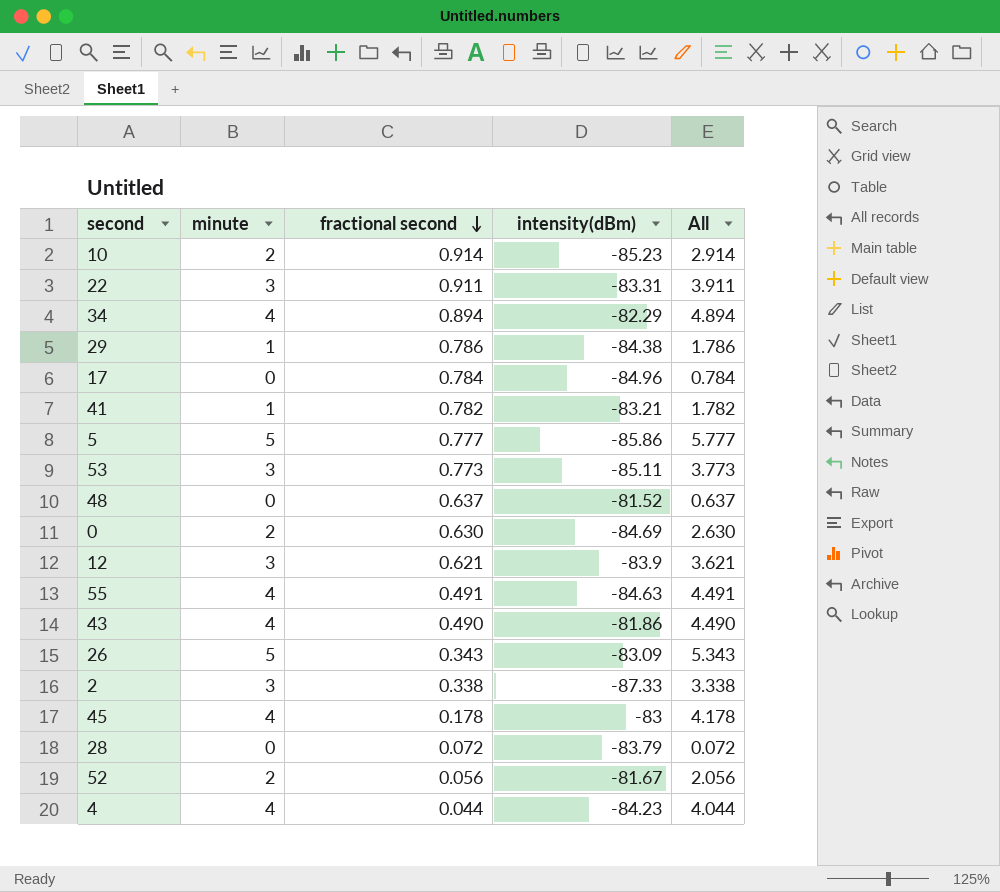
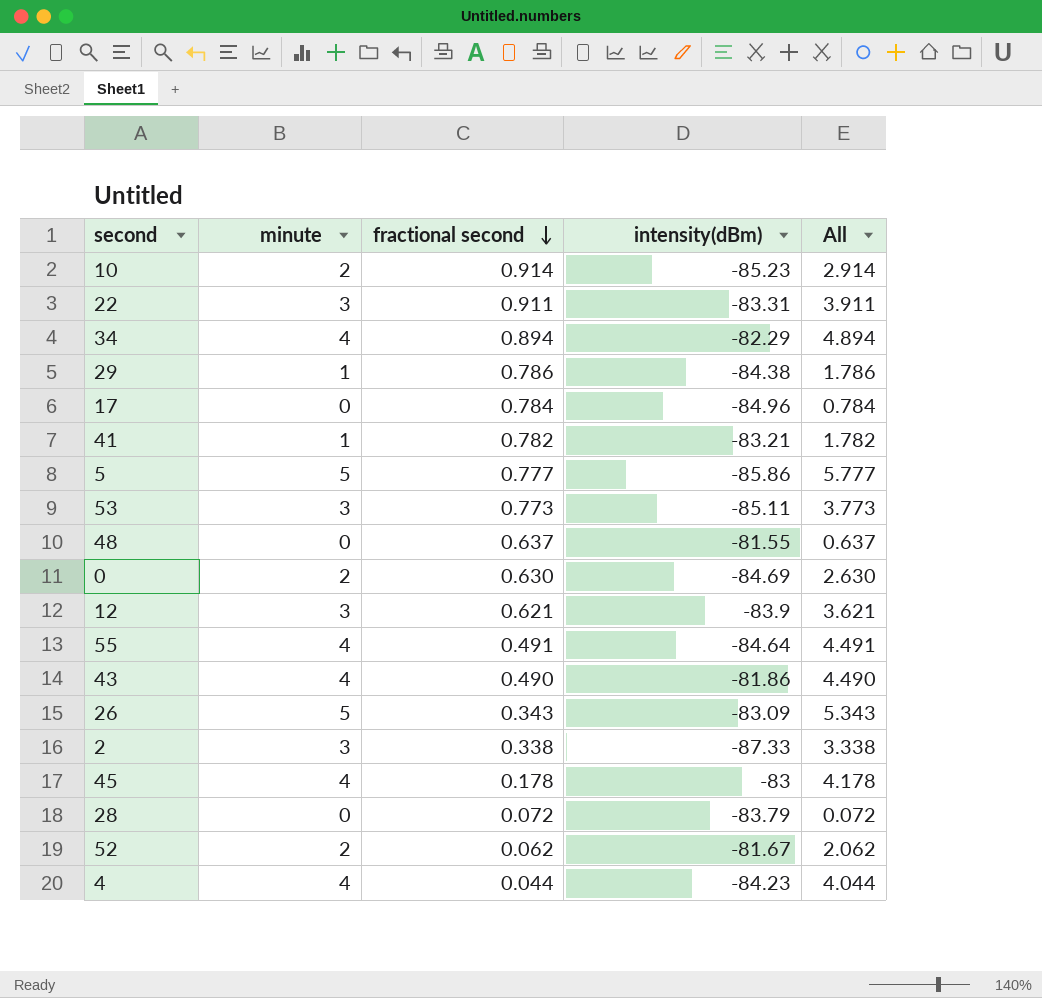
48 | intensity(dBm): -81.52 -> -81.55
55 | intensity(dBm): -84.63 -> -84.64
52 | fractional second: 0.056 -> 0.062
52 | All: 2.056 -> 2.062

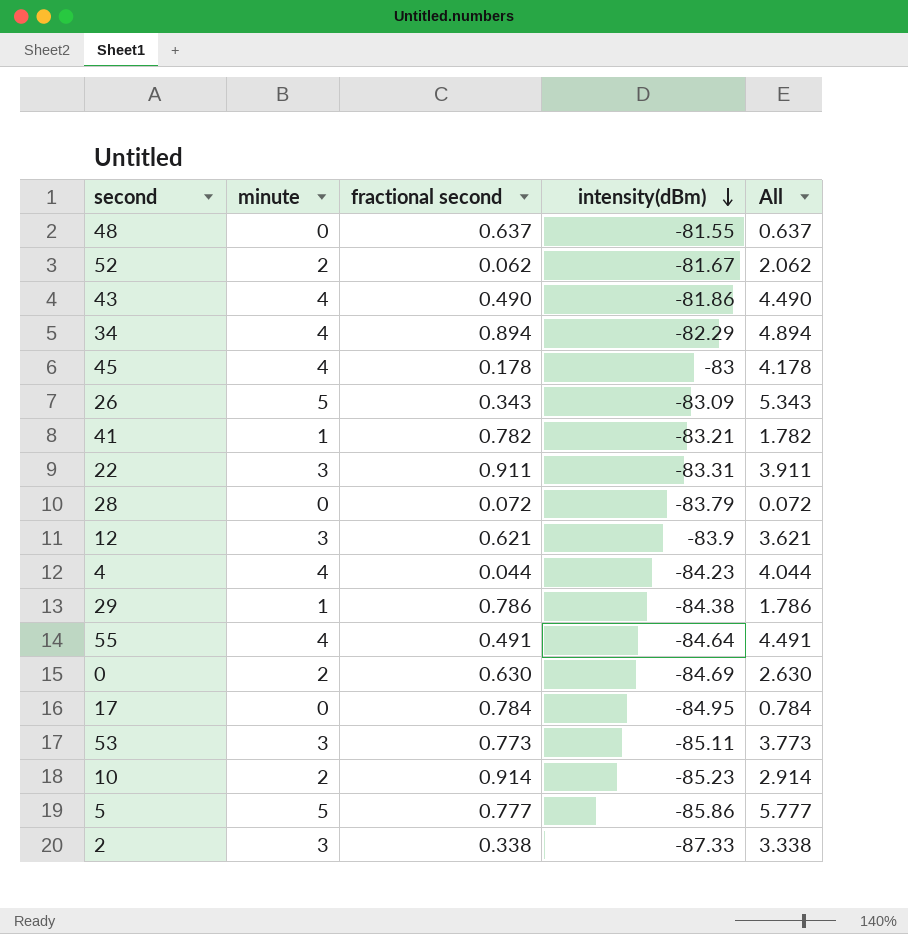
row order: fractional second descending -> intensity(dBm) descending
17 | intensity(dBm): -84.96 -> -84.95

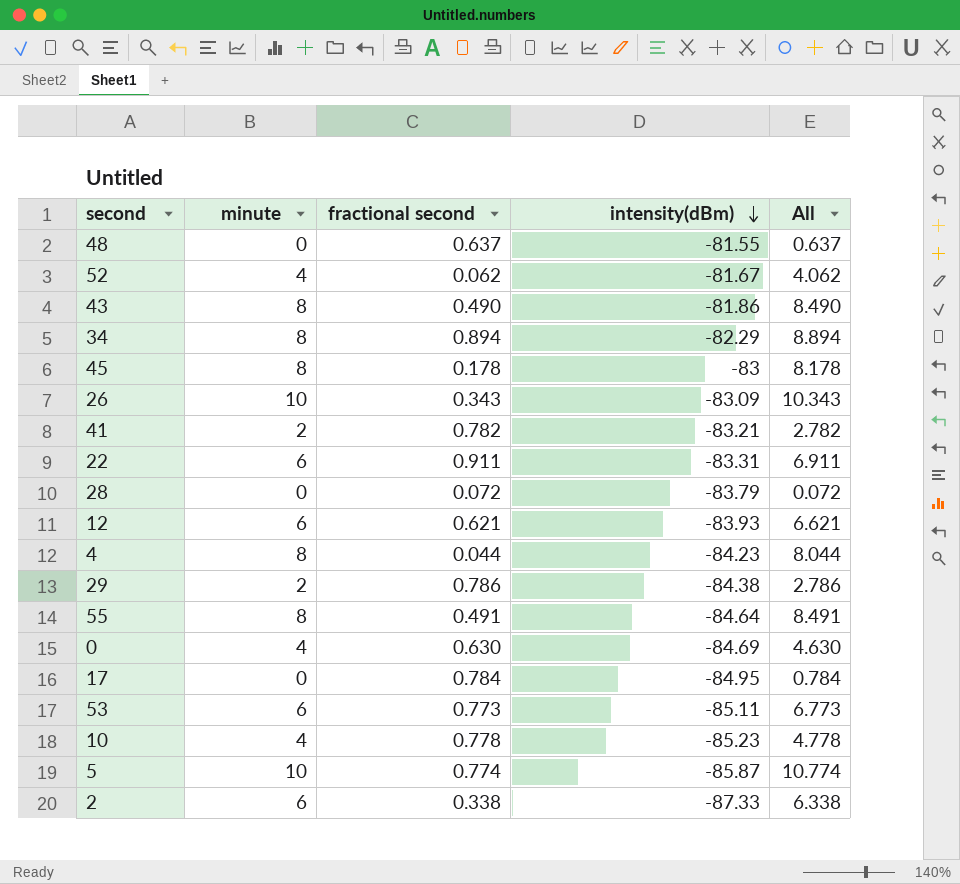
52 | minute: 2 -> 4
52 | All: 2.062 -> 4.062
43 | minute: 4 -> 8
43 | All: 4.490 -> 8.490
34 | minute: 4 -> 8
34 | All: 4.894 -> 8.894
45 | minute: 4 -> 8
45 | All: 4.178 -> 8.178
26 | minute: 5 -> 10
26 | All: 5.343 -> 10.343
41 | minute: 1 -> 2
41 | All: 1.782 -> 2.782
22 | minute: 3 -> 6
22 | All: 3.911 -> 6.911
12 | minute: 3 -> 6
12 | intensity(dBm): -83.9 -> -83.93
12 | All: 3.621 -> 6.621
4 | minute: 4 -> 8
4 | All: 4.044 -> 8.044
29 | minute: 1 -> 2
29 | All: 1.786 -> 2.786
55 | minute: 4 -> 8
55 | All: 4.491 -> 8.491
0 | minute: 2 -> 4
0 | All: 2.630 -> 4.630
53 | minute: 3 -> 6
53 | All: 3.773 -> 6.773
10 | minute: 2 -> 4
10 | fractional second: 0.914 -> 0.778
10 | All: 2.914 -> 4.778
5 | minute: 5 -> 10
5 | fractional second: 0.777 -> 0.774
5 | intensity(dBm): -85.86 -> -85.87
5 | All: 5.777 -> 10.774
2 | minute: 3 -> 6
2 | All: 3.338 -> 6.338

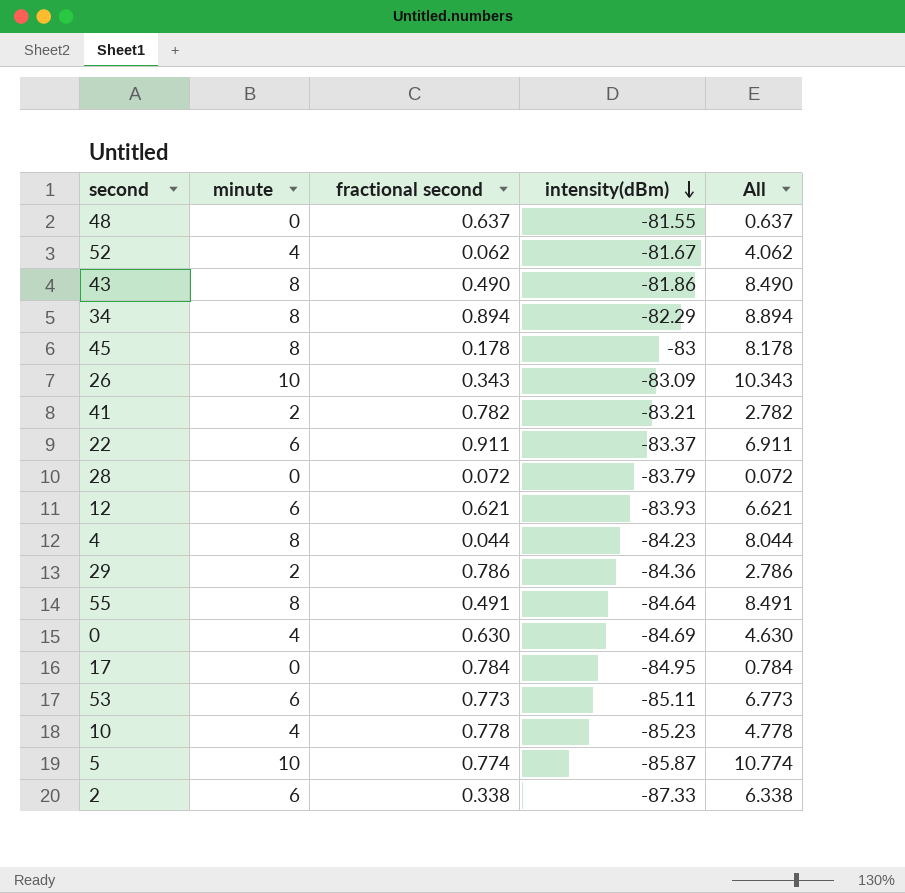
22 | intensity(dBm): -83.31 -> -83.37
29 | intensity(dBm): -84.38 -> -84.36

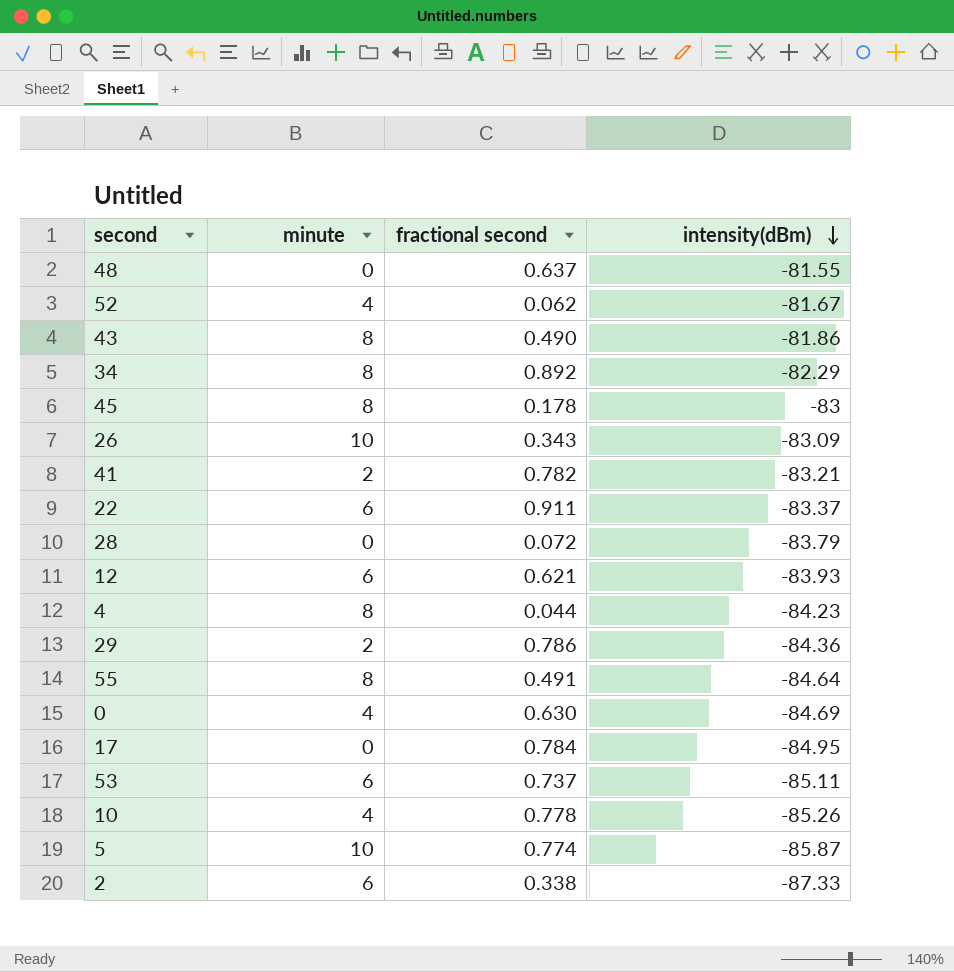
column All | formula: [minute] + [fractional second] -> none
34 | fractional second: 0.894 -> 0.892
53 | fractional second: 0.773 -> 0.737
10 | intensity(dBm): -85.23 -> -85.26

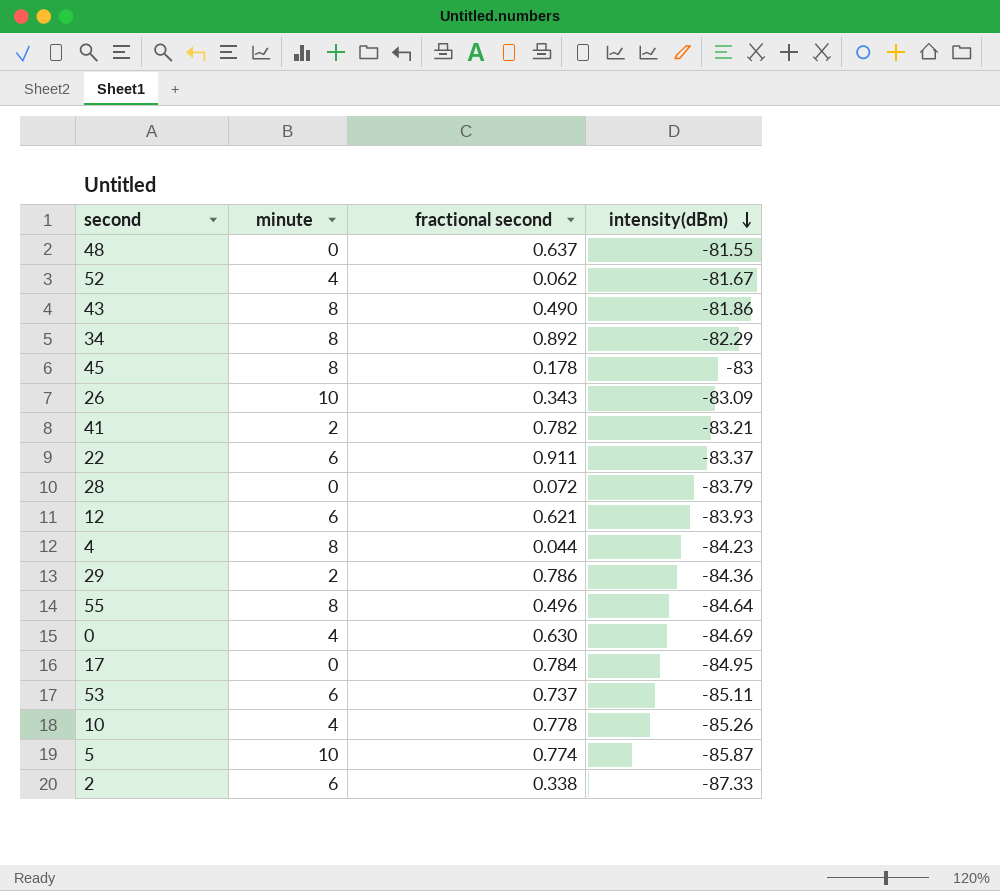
55 | fractional second: 0.491 -> 0.496

